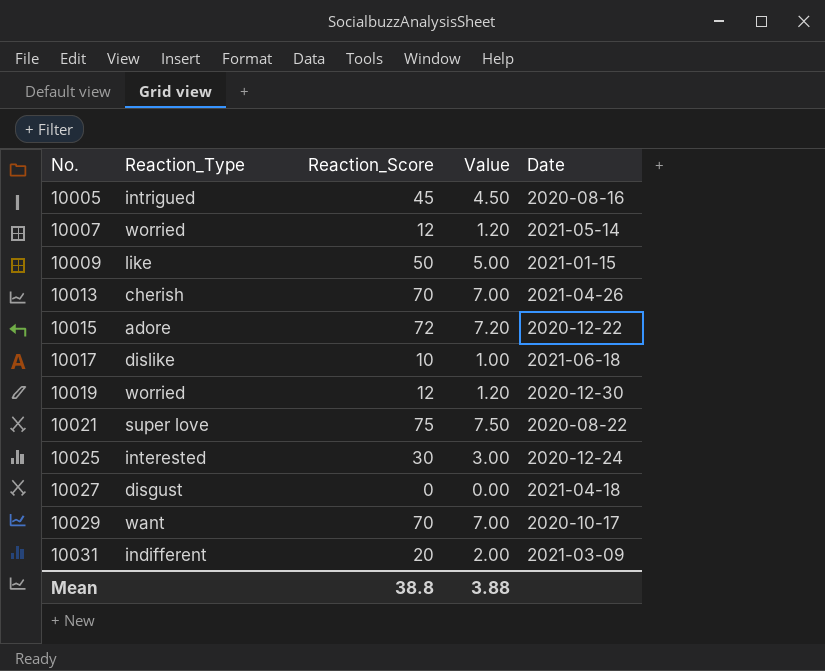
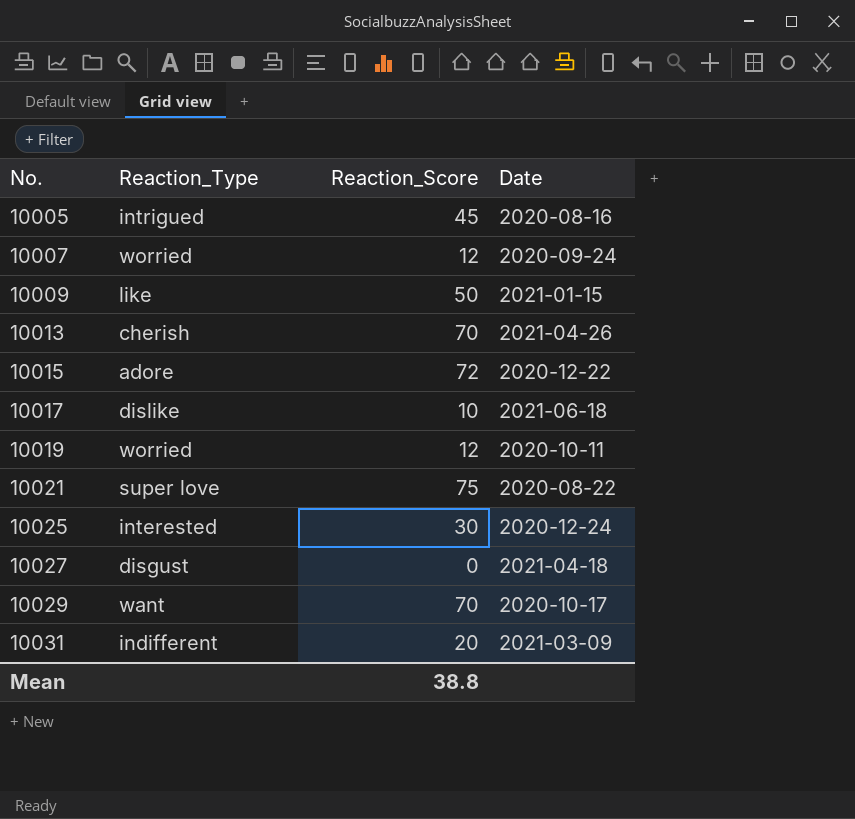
column Value | formula: [Reaction_Score] * 0.1 -> none
10007 | Date: 2021-05-14 -> 2020-09-24
10019 | Date: 2020-12-30 -> 2020-10-11

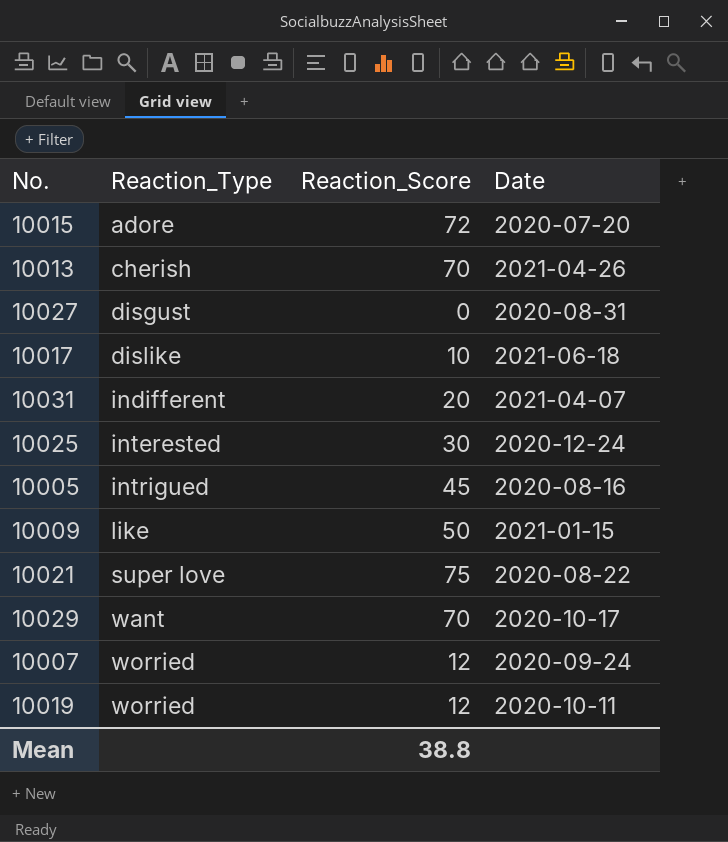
row order: No. ascending -> Reaction_Type ascending
10015 | Date: 2020-12-22 -> 2020-07-20
10027 | Date: 2021-04-18 -> 2020-08-31
10031 | Date: 2021-03-09 -> 2021-04-07

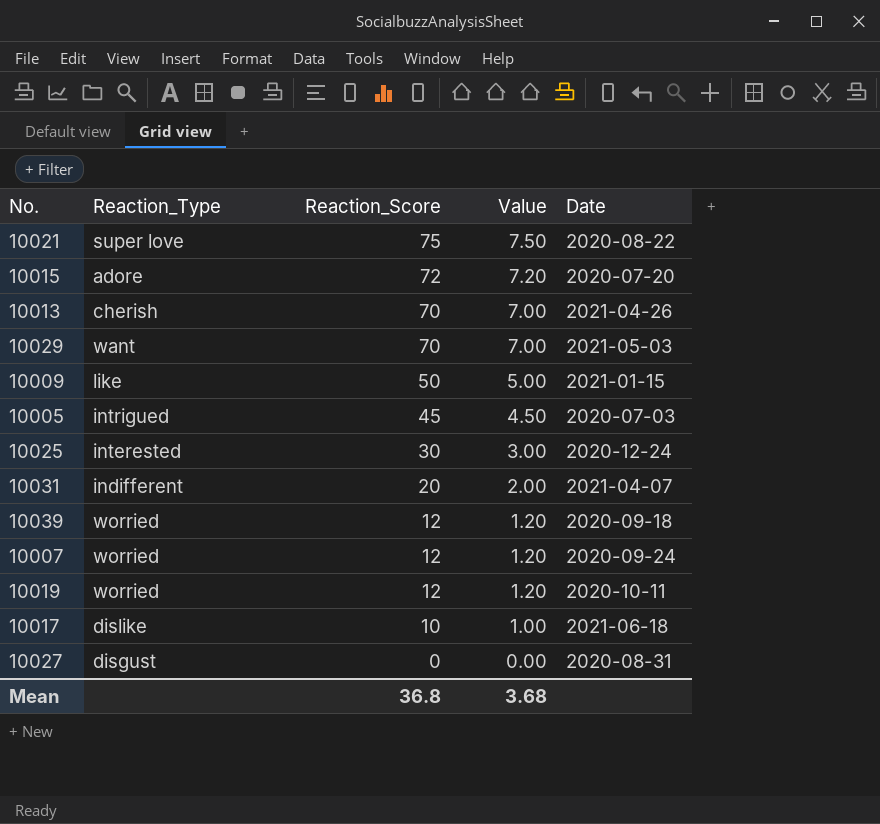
row order: Reaction_Type ascending -> Reaction_Score descending
column Value | formula: none -> [Reaction_Score] * 0.1
10029 | Date: 2020-10-17 -> 2021-05-03
10005 | Date: 2020-08-16 -> 2020-07-03
row 10039: none -> worried | 12 | 1.20 | 2020-09-18
Mean | Reaction_Score: 38.8 -> 36.8

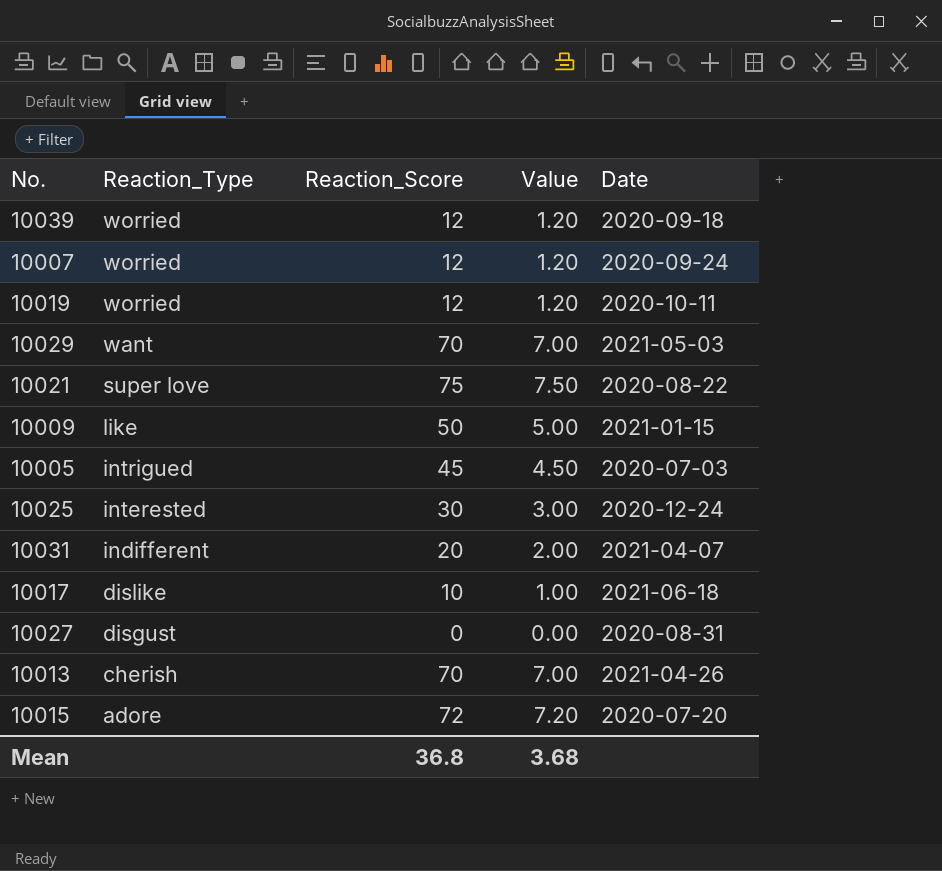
row order: Reaction_Score descending -> Reaction_Type descending

